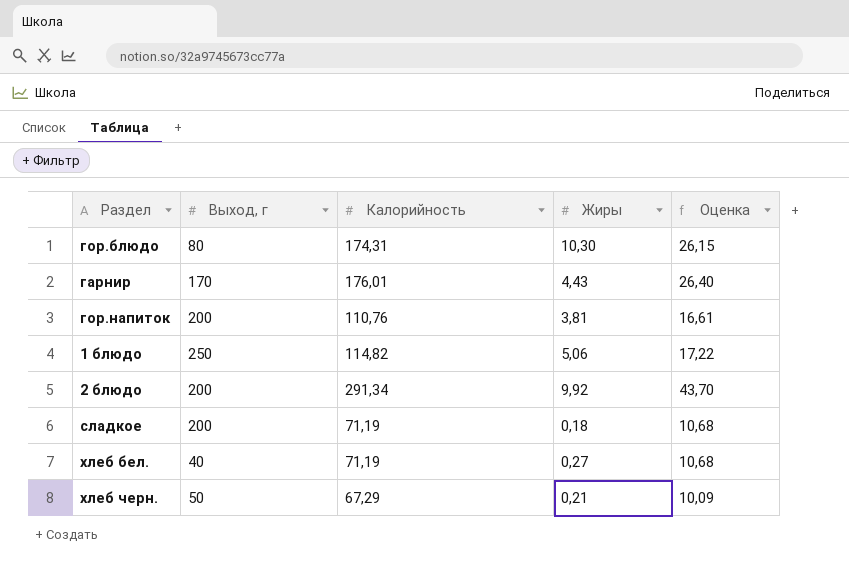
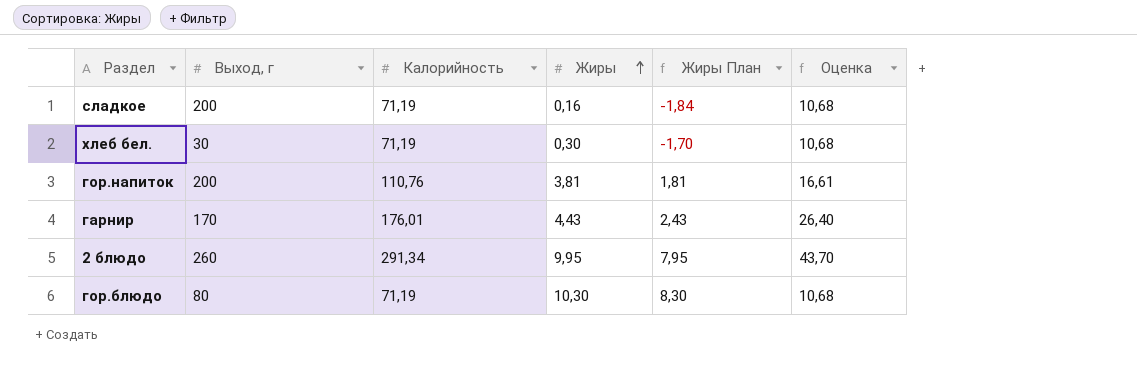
row order: none -> Жиры ascending
column Жиры План | formula: none -> [Жиры] - 2
row 1 блюдо: 250 | 114,82 | 5,06 | 17,22 -> none
row хлеб черн.: 50 | 67,29 | 0,21 | 10,09 -> none
сладкое | Жиры: 0,18 -> 0,16
хлеб бел. | Выход, г: 40 -> 30
хлеб бел. | Жиры: 0,27 -> 0,30
2 блюдо | Выход, г: 200 -> 260
2 блюдо | Жиры: 9,92 -> 9,95
гор.блюдо | Калорийность: 174,31 -> 71,19
гор.блюдо | Оценка: 26,15 -> 10,68

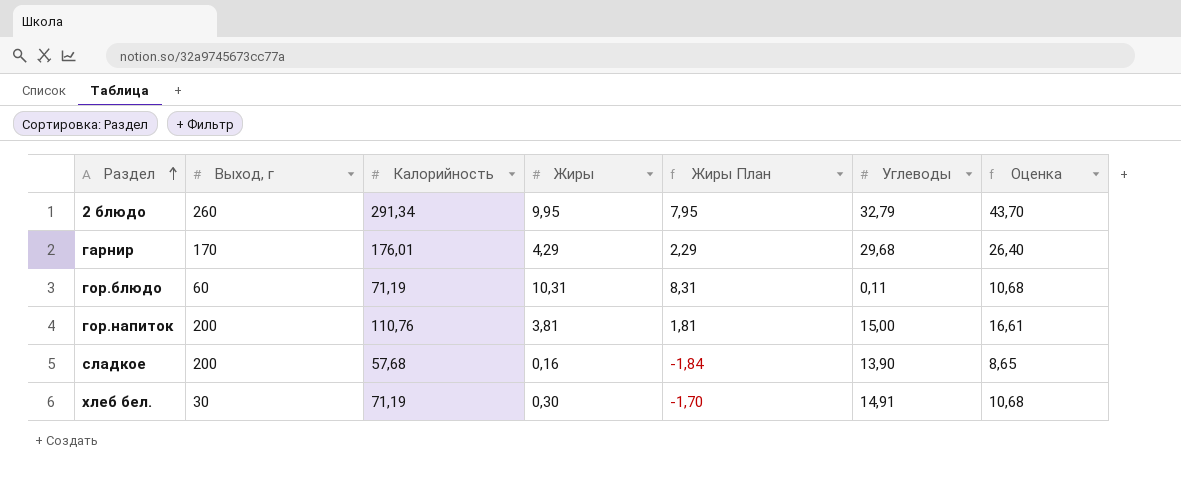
row order: Жиры ascending -> Раздел ascending
column Углеводы | position: none -> 6
гарнир | Жиры: 4,43 -> 4,29
гарнир | Жиры План: 2,43 -> 2,29
гор.блюдо | Выход, г: 80 -> 60
гор.блюдо | Жиры: 10,30 -> 10,31
гор.блюдо | Жиры План: 8,30 -> 8,31
сладкое | Калорийность: 71,19 -> 57,68
сладкое | Оценка: 10,68 -> 8,65

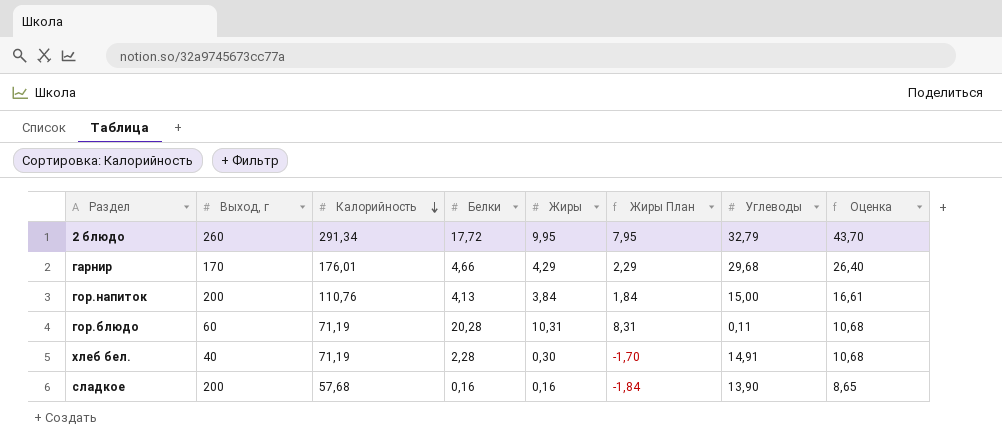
row order: Раздел ascending -> Калорийность descending
column Белки | position: none -> 4
гор.напиток | Жиры: 3,81 -> 3,84
гор.напиток | Жиры План: 1,81 -> 1,84
хлеб бел. | Выход, г: 30 -> 40

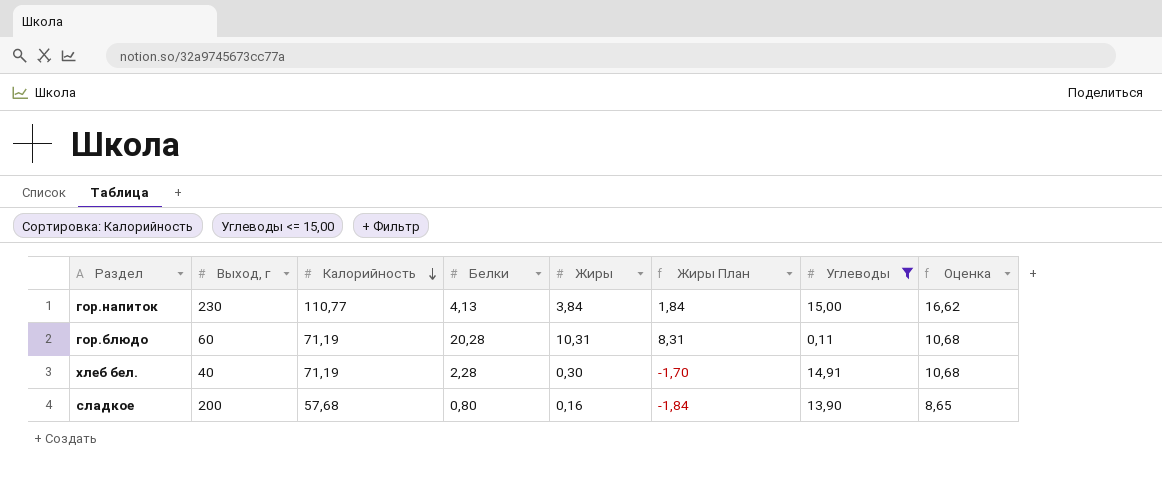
filter: none -> Углеводы <= 15,00
гор.напиток | Выход, г: 200 -> 230
гор.напиток | Калорийность: 110,76 -> 110,77
гор.напиток | Оценка: 16,61 -> 16,62
сладкое | Белки: 0,16 -> 0,80

